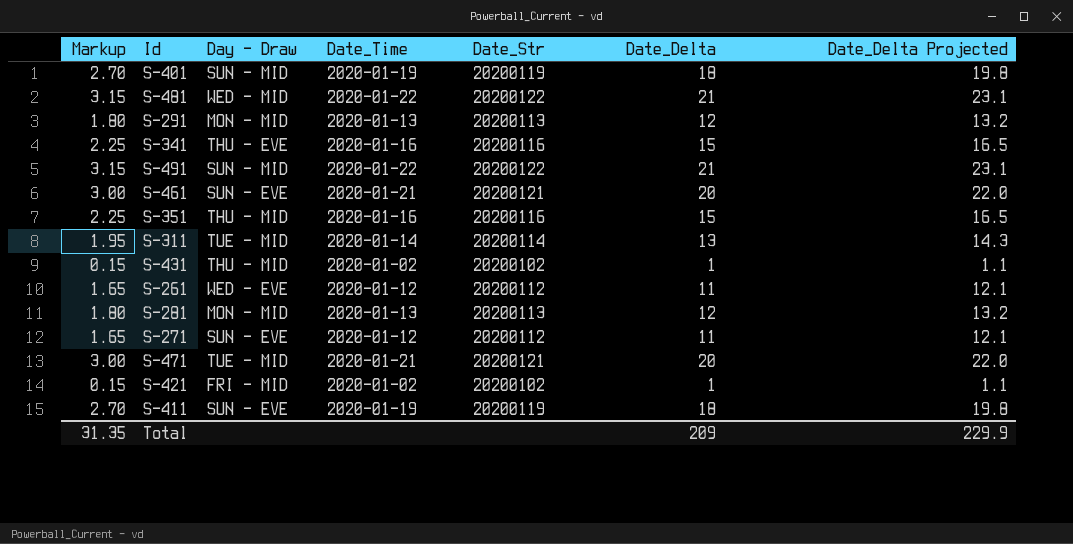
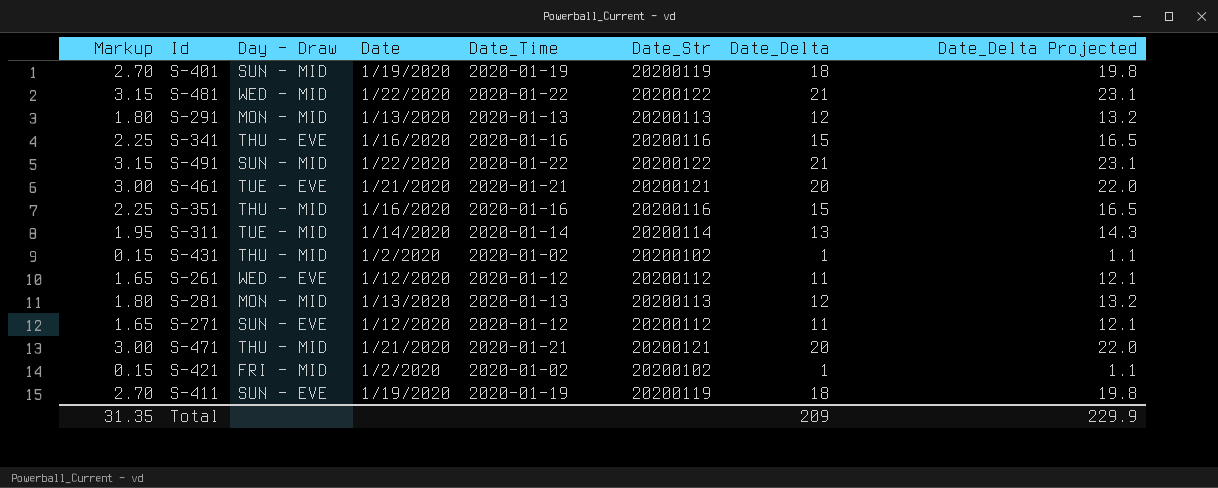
column Date | position: none -> 4
S-461 | Day - Draw: SUN - EVE -> TUE - EVE
S-471 | Day - Draw: TUE - MID -> THU - MID

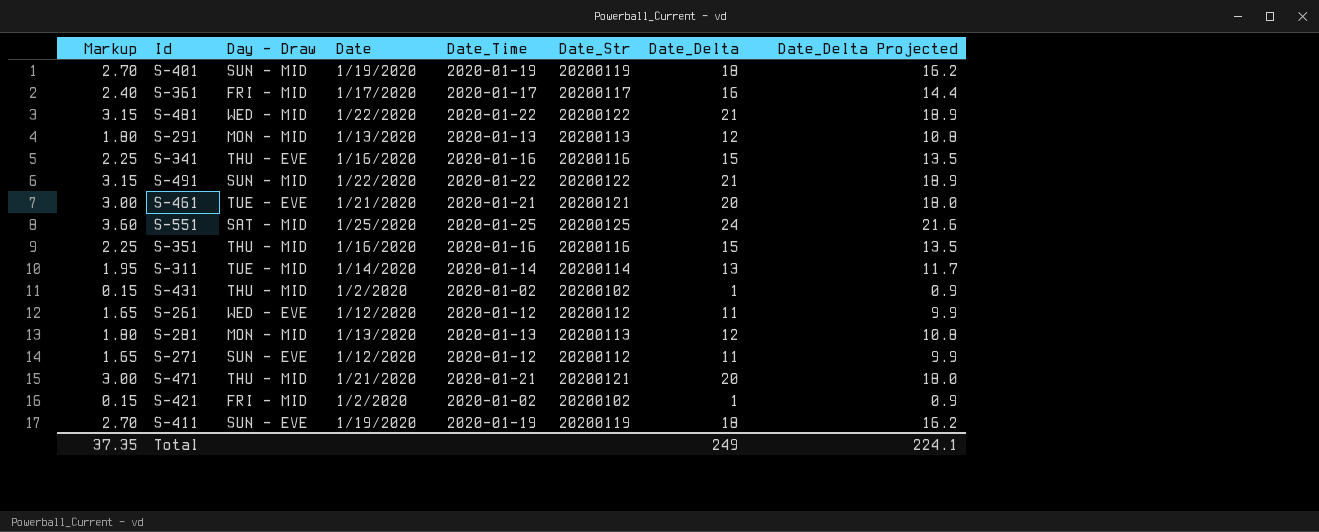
column Date_Delta Projected | formula: [Date_Delta] * 1.1 -> [Date_Delta] * 0.9
row S-361: none -> 2.40 | FRI - MID | 1/17/2020 | 2020-01-17 | 20200117 | 16 | 14.4
row S-551: none -> 3.60 | SAT - MID | 1/25/2020 | 2020-01-25 | 20200125 | 24 | 21.6
Total | Markup: 31.35 -> 37.35
Total | Date_Delta: 209 -> 249
Total | Date_Delta Projected: 229.9 -> 224.1

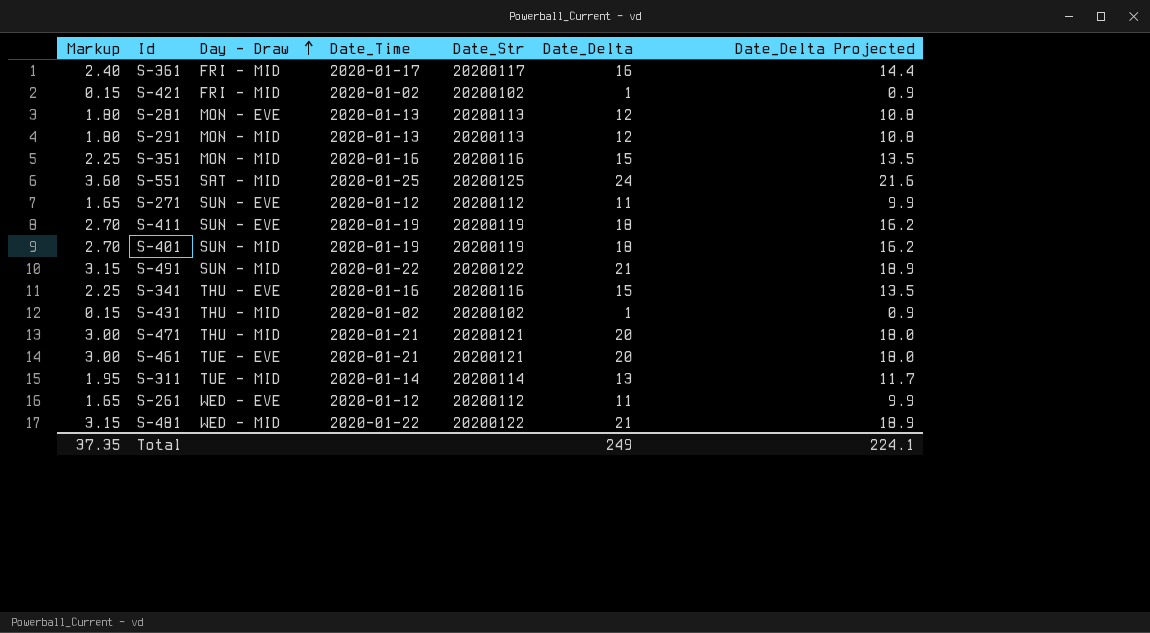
row order: none -> Day - Draw ascending
column Date | position: 4 -> none
S-281 | Day - Draw: MON - MID -> MON - EVE
S-351 | Day - Draw: THU - MID -> MON - MID

